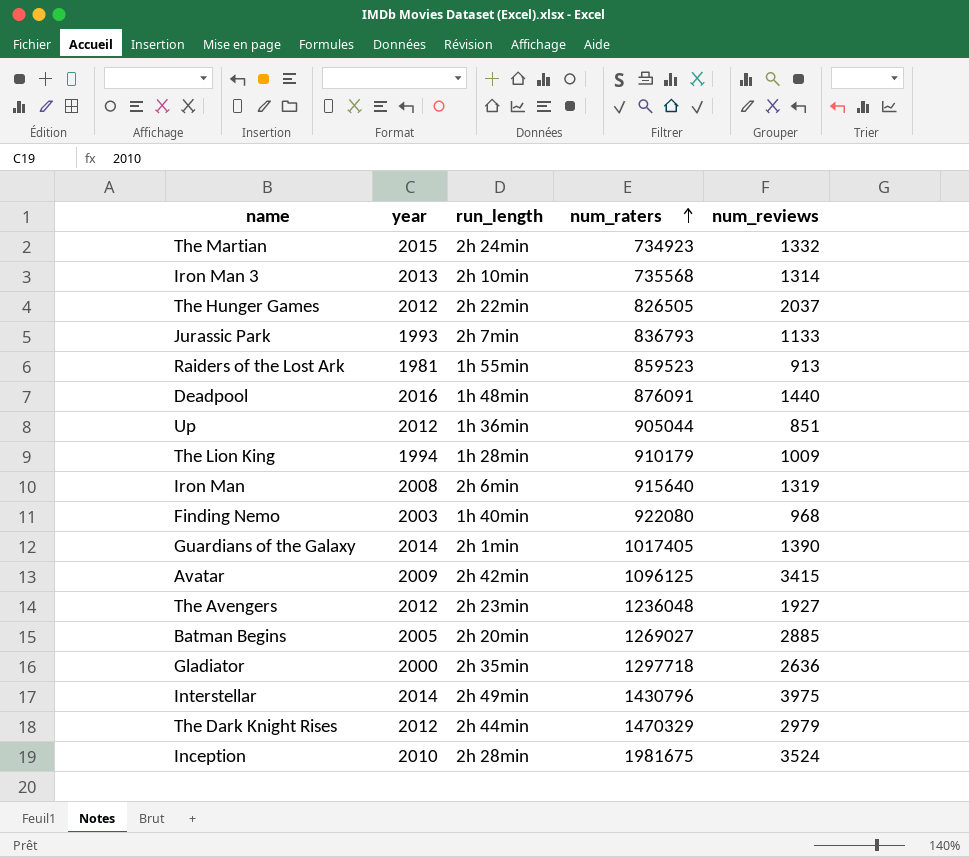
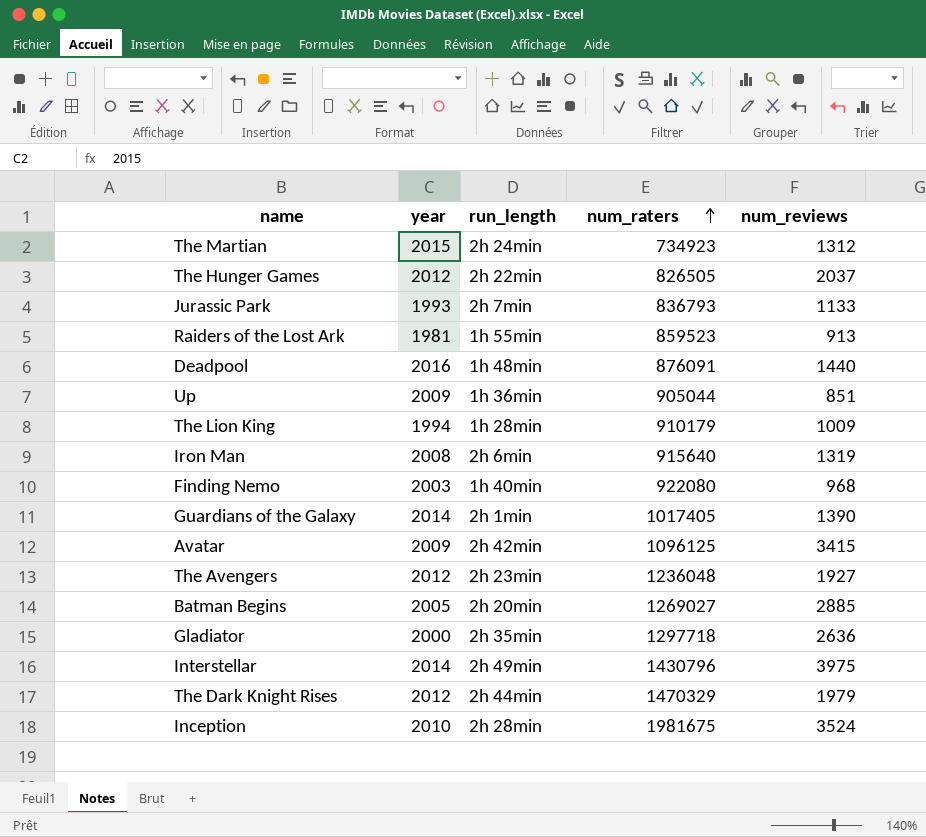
row Iron Man 3: 2013 | 2h 10min | 735568 | 1314 -> none
The Martian | num_reviews: 1332 -> 1312
Up | year: 2012 -> 2009
The Dark Knight Rises | num_reviews: 2979 -> 1979

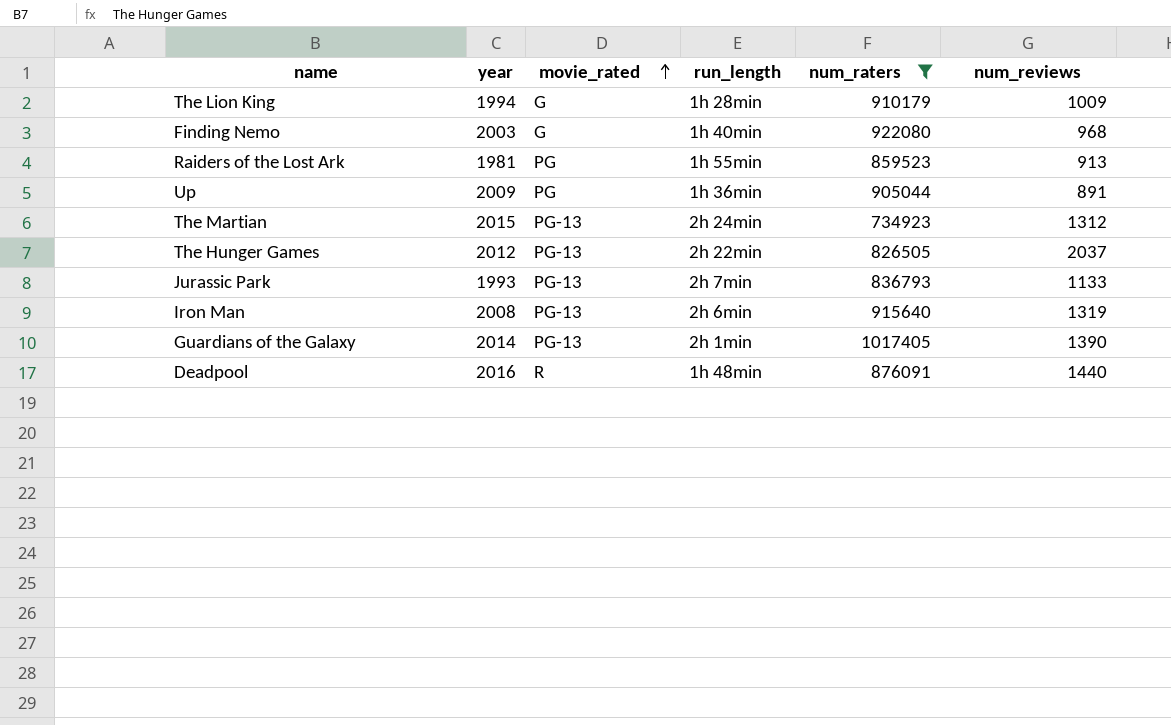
filter: none -> num_raters <= 1017405
row order: num_raters ascending -> movie_rated ascending
column movie_rated | position: none -> 3
Up | num_reviews: 851 -> 891

